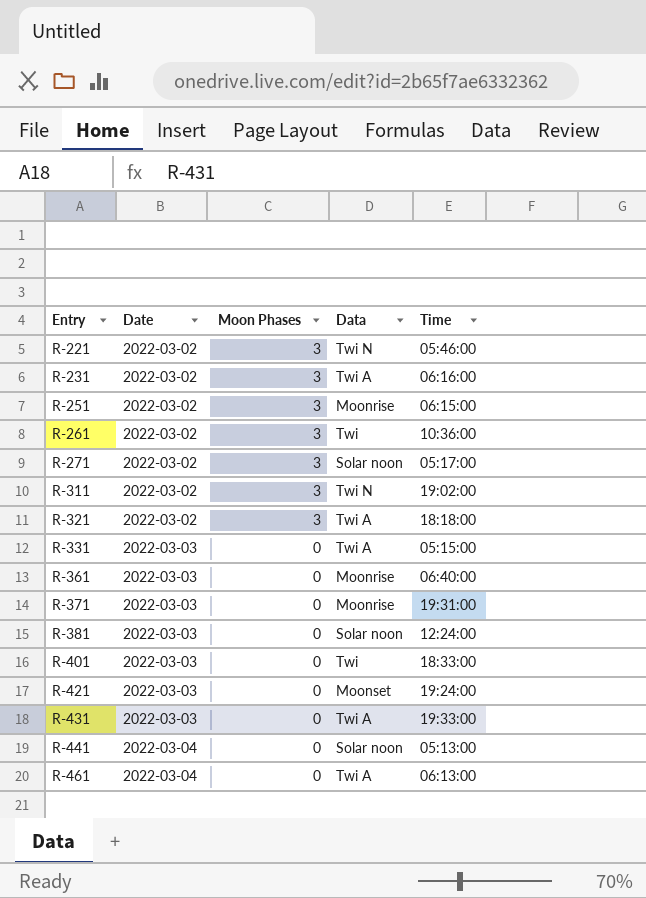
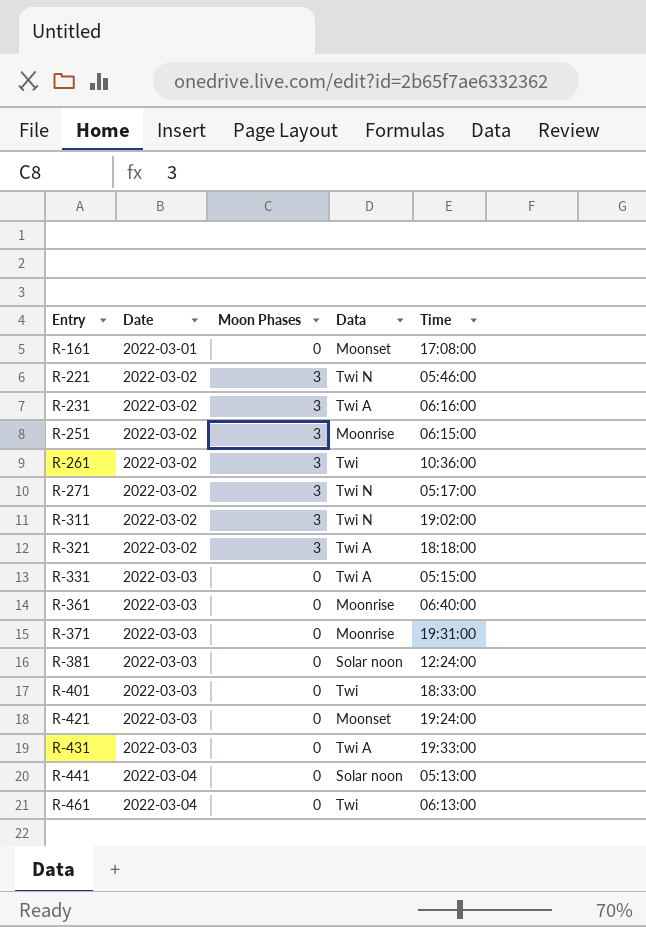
row R-161: none -> 2022-03-01 | 0 | Moonset | 17:08:00
R-271 | Data: Solar noon -> Twi N
R-461 | Data: Twi A -> Twi

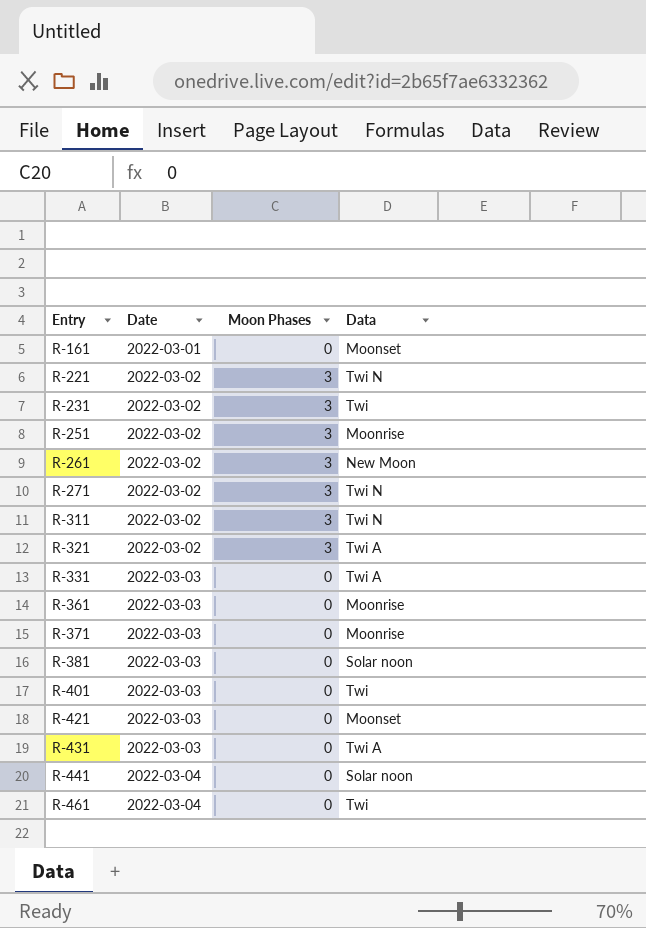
column Time | position: 5 -> none
R-231 | Data: Twi A -> Twi
R-261 | Data: Twi -> New Moon

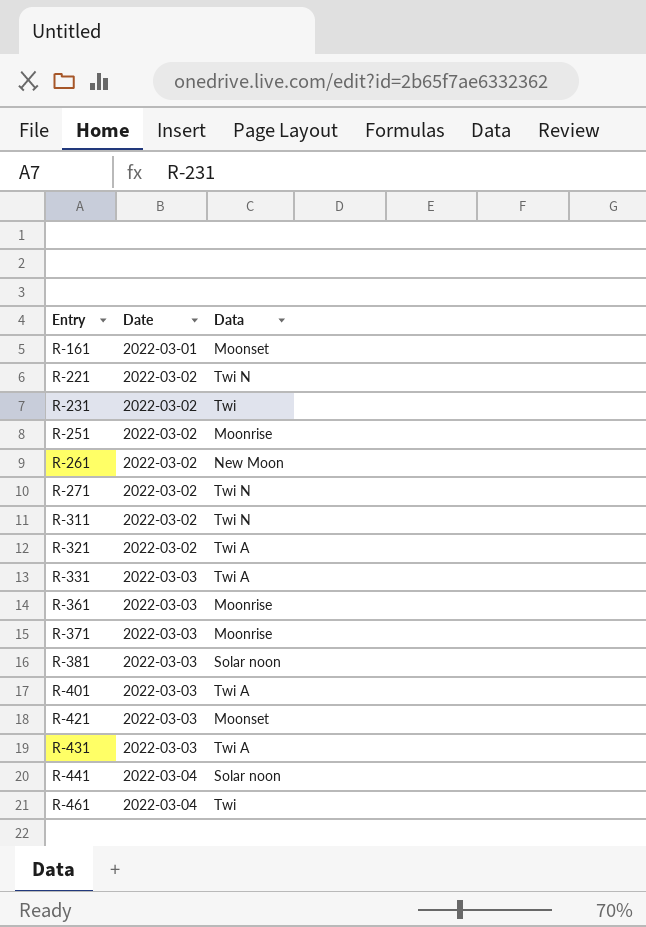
column Moon Phases | position: 3 -> none
R-401 | Data: Twi -> Twi A

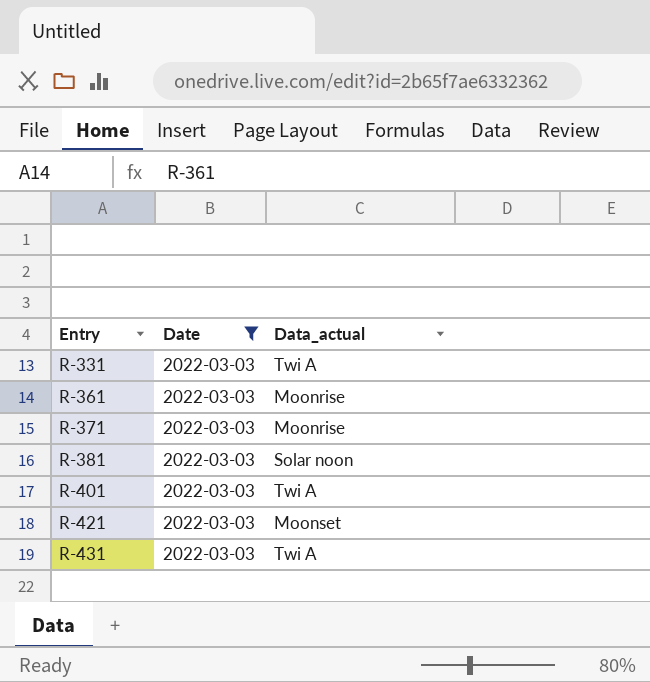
filter: none -> Date = 2022-03-03
column name: Data -> Data_actual

